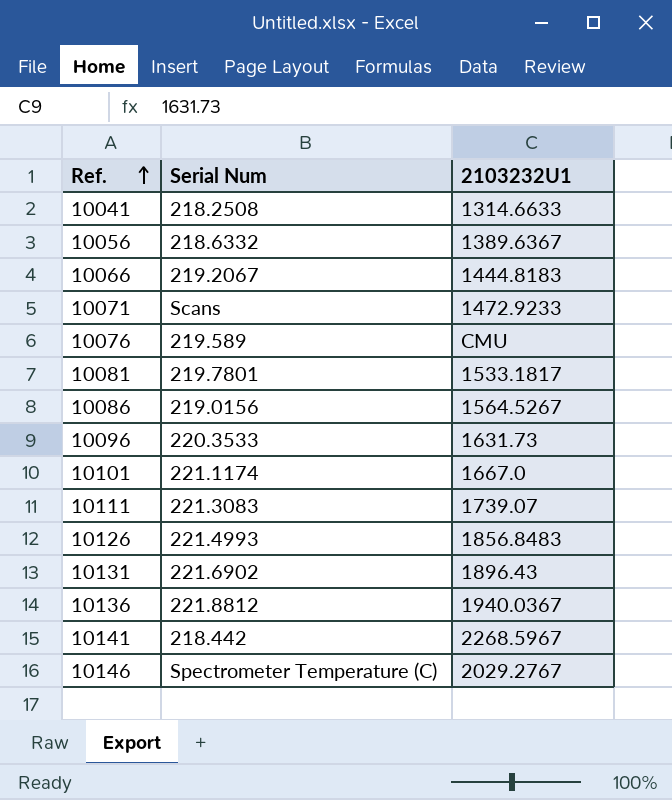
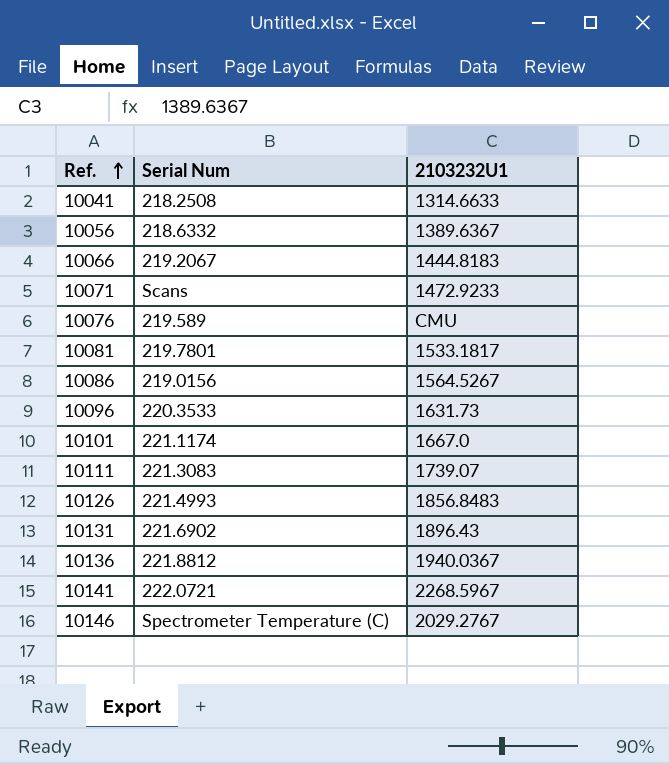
10141 | Serial Num: 218.442 -> 222.0721

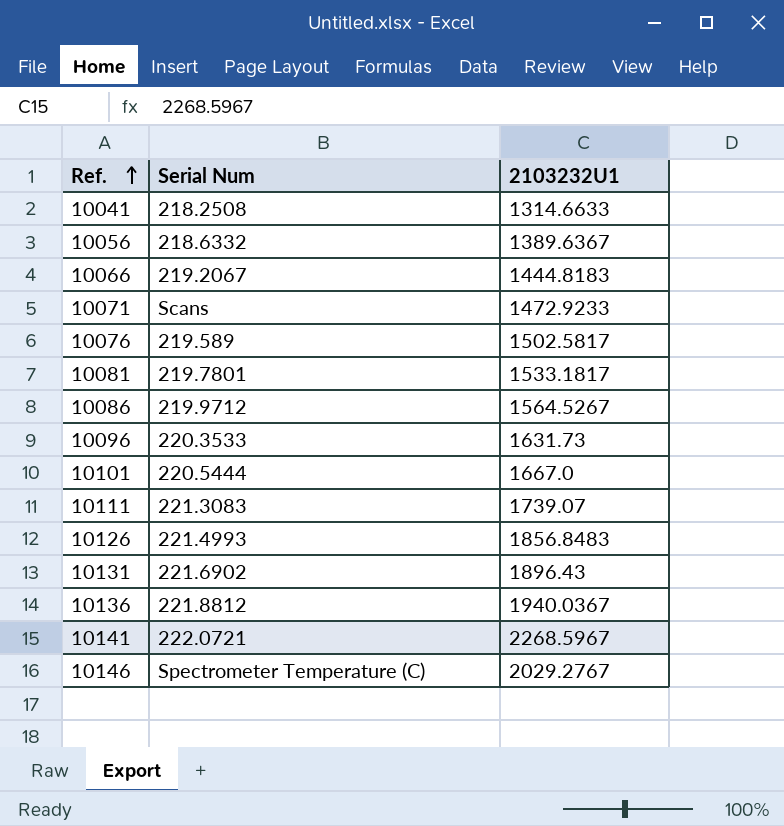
10076 | 2103232U1: CMU -> 1502.5817
10086 | Serial Num: 219.0156 -> 219.9712
10101 | Serial Num: 221.1174 -> 220.5444

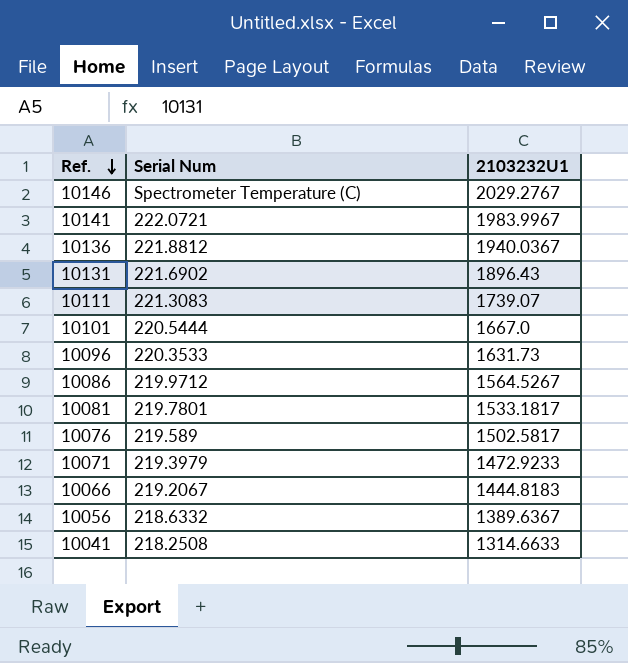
row order: Ref. ascending -> Ref. descending
row 10126: 221.4993 | 1856.8483 -> none
10141 | 2103232U1: 2268.5967 -> 1983.9967
10071 | Serial Num: Scans -> 219.3979

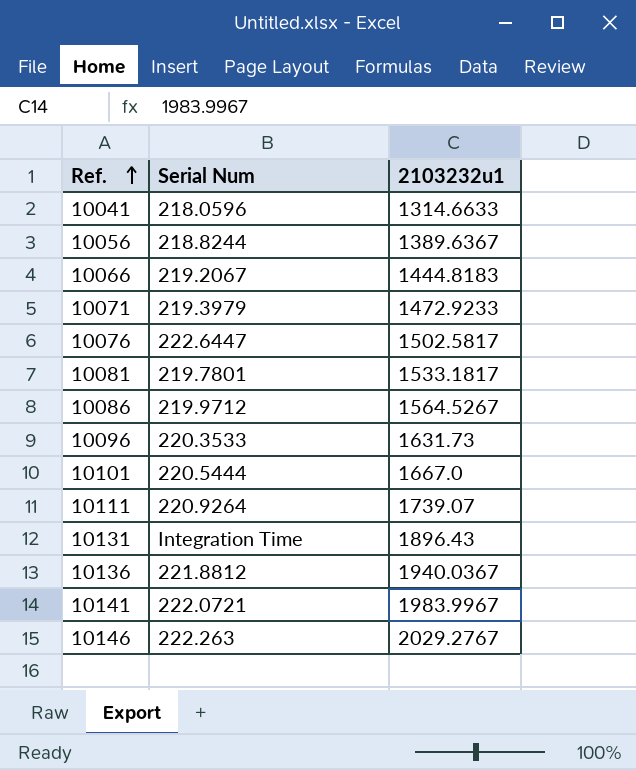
row order: Ref. descending -> Ref. ascending
column name: 2103232U1 -> 2103232u1
10041 | Serial Num: 218.2508 -> 218.0596
10056 | Serial Num: 218.6332 -> 218.8244
10076 | Serial Num: 219.589 -> 222.6447
10111 | Serial Num: 221.3083 -> 220.9264
10131 | Serial Num: 221.6902 -> Integration Time
10146 | Serial Num: Spectrometer Temperature (C) -> 222.263

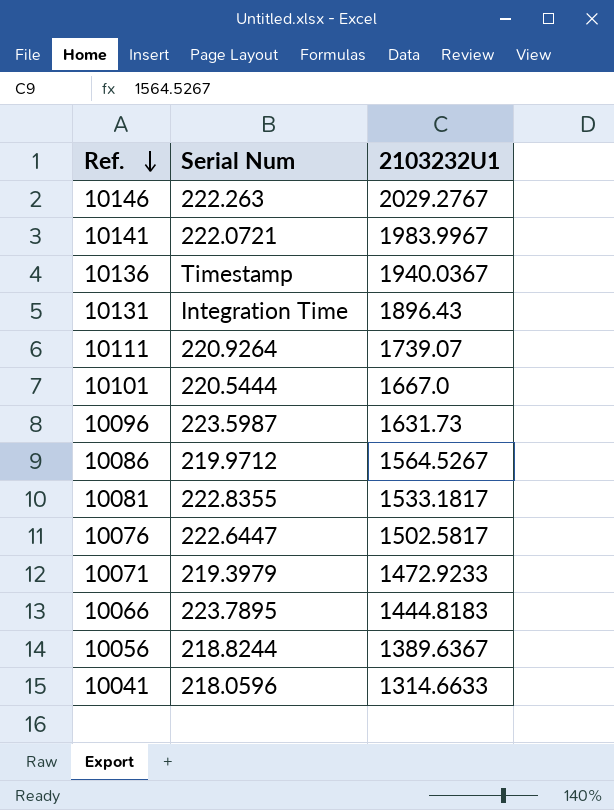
row order: Ref. ascending -> Ref. descending
column name: 2103232u1 -> 2103232U1
10136 | Serial Num: 221.8812 -> Timestamp
10096 | Serial Num: 220.3533 -> 223.5987
10081 | Serial Num: 219.7801 -> 222.8355
10066 | Serial Num: 219.2067 -> 223.7895

